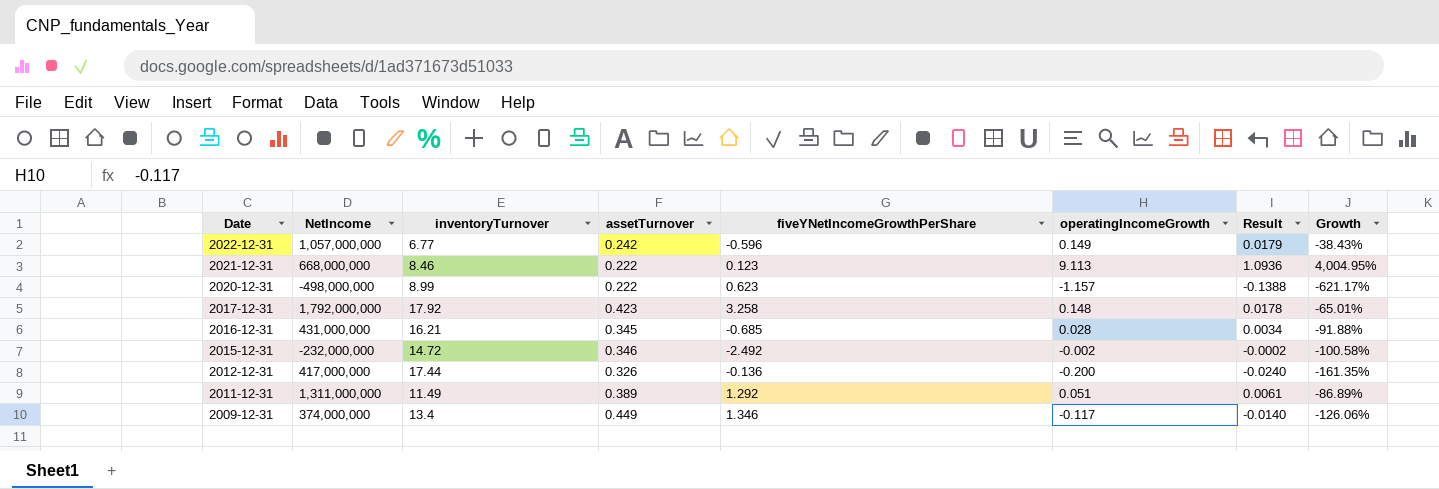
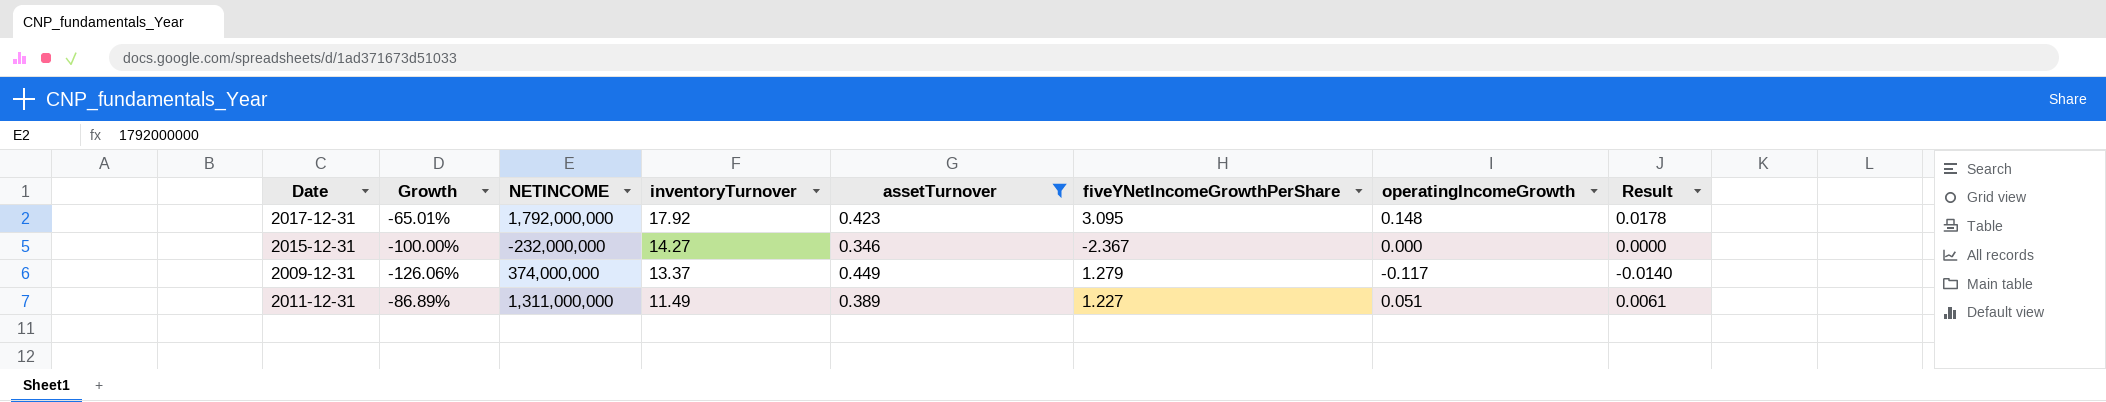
filter: none -> assetTurnover >= 0.346
row order: Date descending -> inventoryTurnover descending
column Growth | position: 8 -> 2
column name: NetIncome -> NETINCOME
2017-12-31 | fiveYNetIncomeGrowthPerShare: 3.258 -> 3.095
2015-12-31 | Growth: -100.58% -> -100.00%
2015-12-31 | inventoryTurnover: 14.72 -> 14.27
2015-12-31 | fiveYNetIncomeGrowthPerShare: -2.492 -> -2.367
2015-12-31 | operatingIncomeGrowth: -0.002 -> 0.000
2015-12-31 | Result: -0.0002 -> 0.0000
2009-12-31 | inventoryTurnover: 13.4 -> 13.37
2009-12-31 | fiveYNetIncomeGrowthPerShare: 1.346 -> 1.279
2011-12-31 | fiveYNetIncomeGrowthPerShare: 1.292 -> 1.227

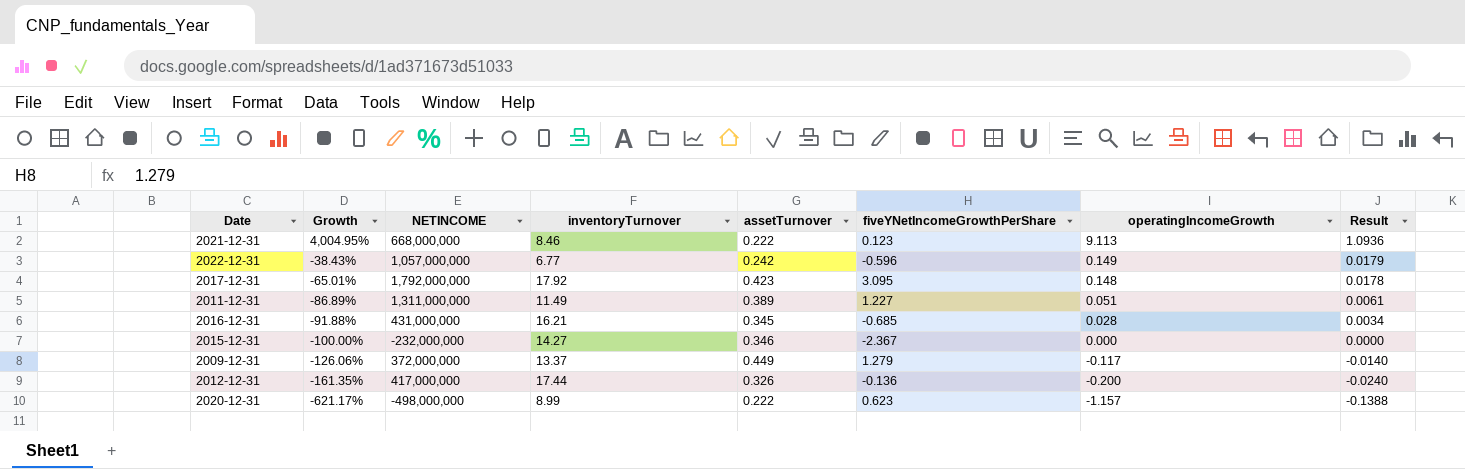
filter: assetTurnover >= 0.346 -> none
row order: inventoryTurnover descending -> Growth descending
2009-12-31 | NETINCOME: 374,000,000 -> 372,000,000

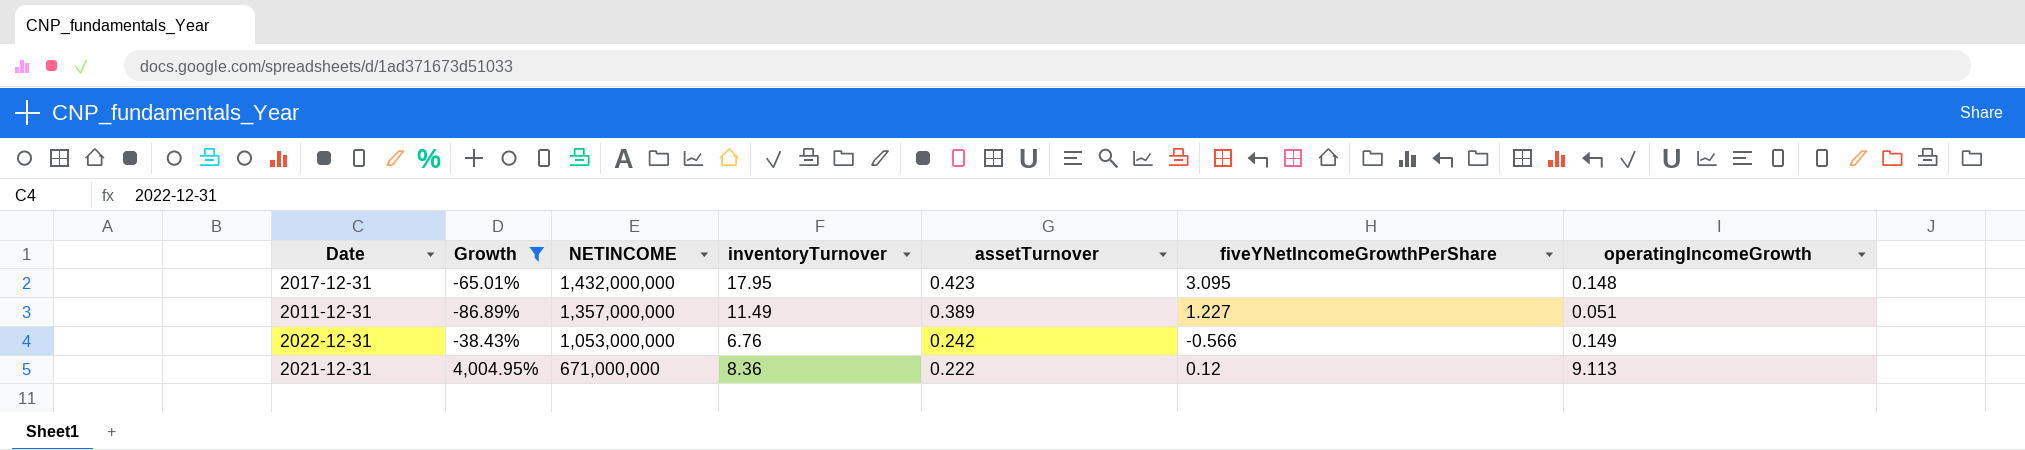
filter: none -> Growth >= -86.89%
row order: Growth descending -> NETINCOME descending
column Result | formula: [operatingIncomeGrowth] * 0.12 -> none
2017-12-31 | NETINCOME: 1,792,000,000 -> 1,432,000,000
2017-12-31 | inventoryTurnover: 17.92 -> 17.95
2011-12-31 | NETINCOME: 1,311,000,000 -> 1,357,000,000
2022-12-31 | NETINCOME: 1,057,000,000 -> 1,053,000,000
2022-12-31 | inventoryTurnover: 6.77 -> 6.76
2022-12-31 | fiveYNetIncomeGrowthPerShare: -0.596 -> -0.566
2021-12-31 | NETINCOME: 668,000,000 -> 671,000,000
2021-12-31 | inventoryTurnover: 8.46 -> 8.36
2021-12-31 | fiveYNetIncomeGrowthPerShare: 0.123 -> 0.12

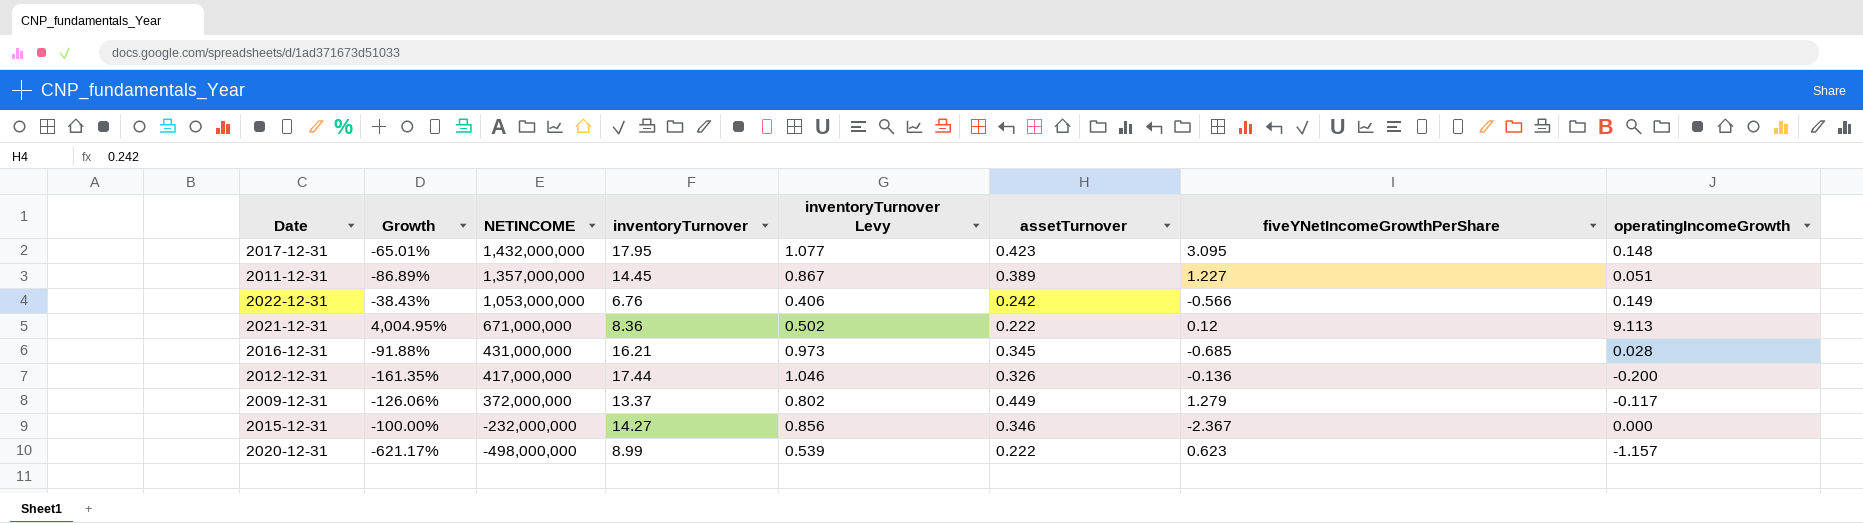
filter: Growth >= -86.89% -> none
column inventoryTurnover Levy | formula: none -> [inventoryTurnover] * 0.06
2011-12-31 | inventoryTurnover: 11.49 -> 14.45

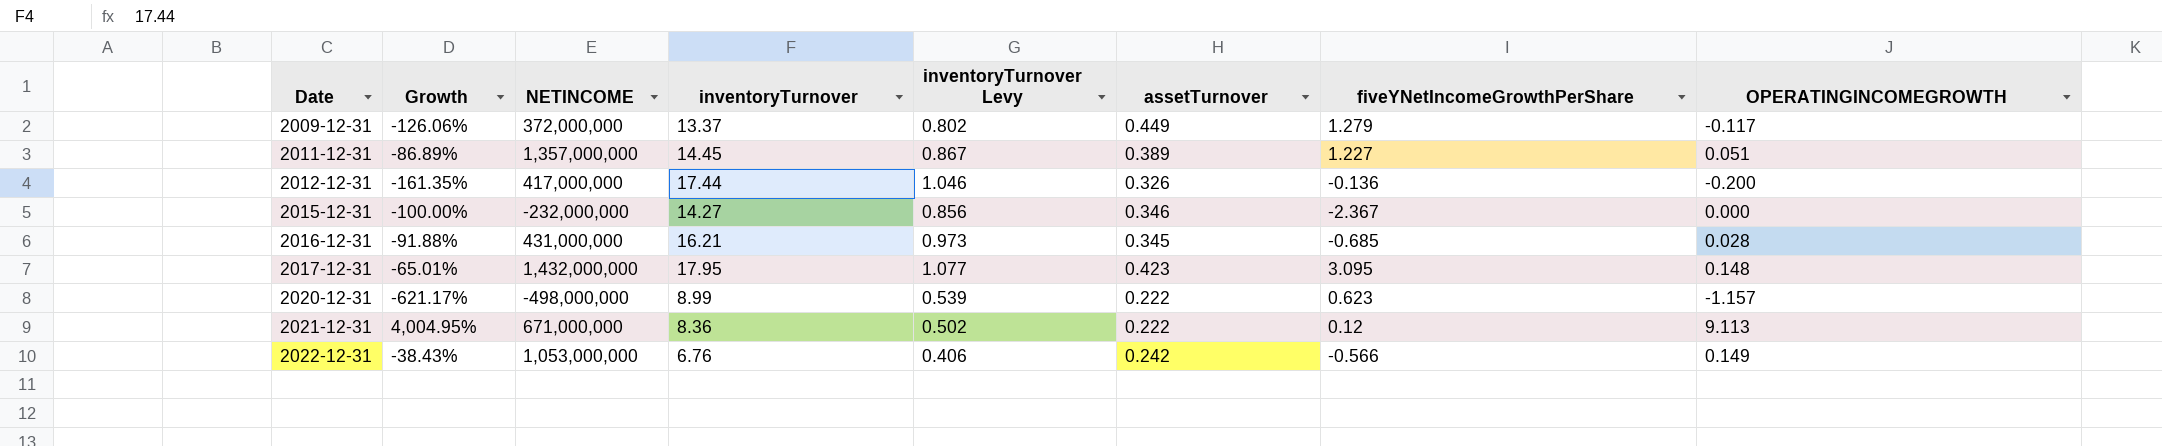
row order: NETINCOME descending -> Date ascending
column name: operatingIncomeGrowth -> OPERATINGINCOMEGROWTH

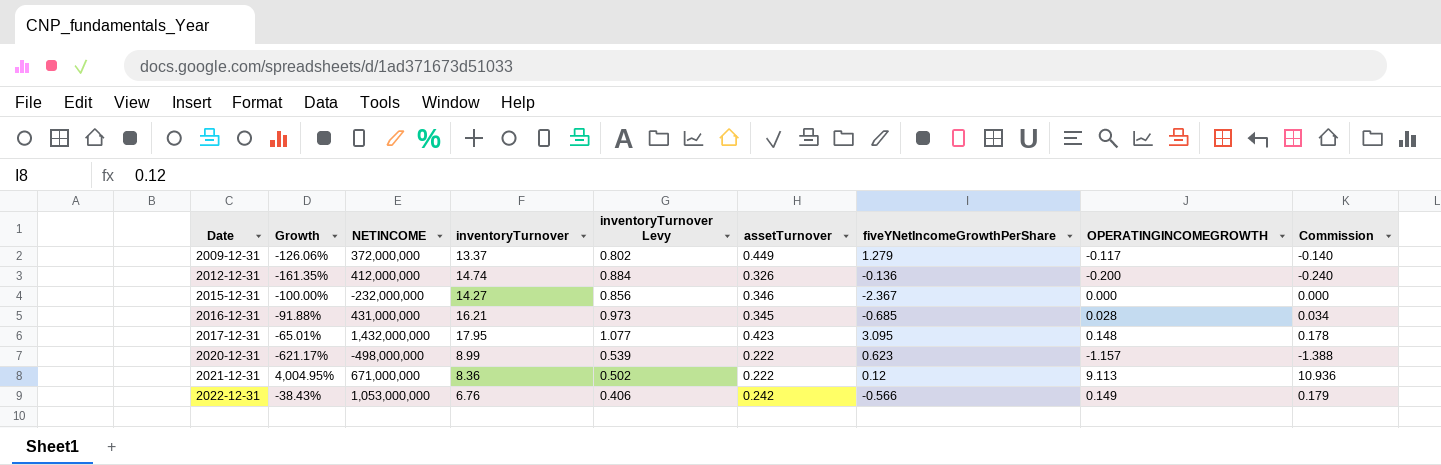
column Commission | formula: none -> [OPERATINGINCOMEGROWTH] * 1.2
row 2011-12-31: -86.89% | 1,357,000,000 | 14.45 | 0.867 | 0.389 | 1.227 | 0.051 -> none
2012-12-31 | NETINCOME: 417,000,000 -> 412,000,000
2012-12-31 | inventoryTurnover: 17.44 -> 14.74
2012-12-31 | inventoryTurnover Levy: 1.046 -> 0.884

